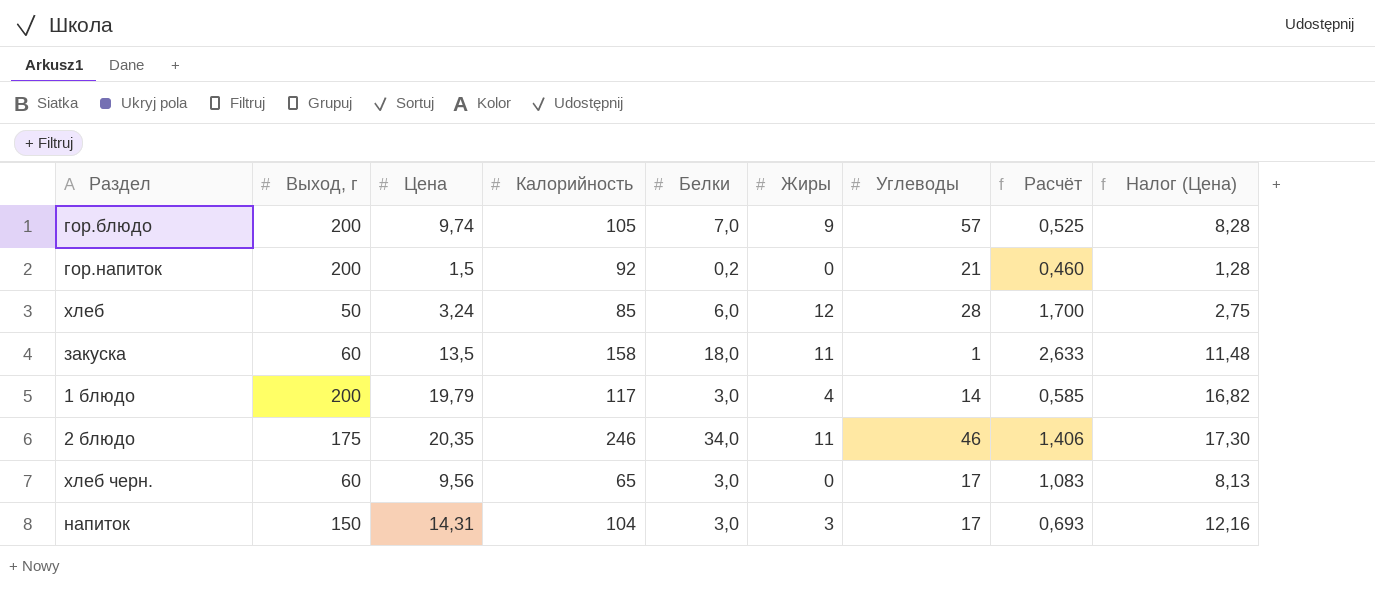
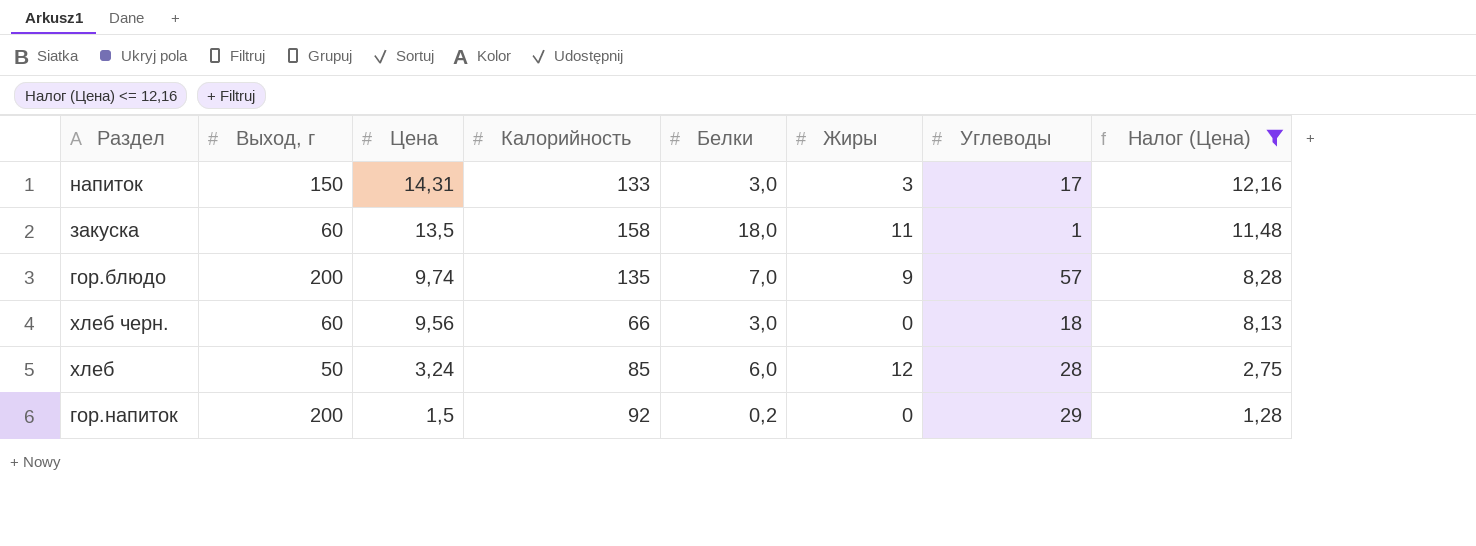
filter: none -> Налог (Цена) <= 12,16
row order: none -> Цена descending
column Расчёт | formula: [Калорийность] / [Выход, г] -> none
напиток | Калорийность: 104 -> 133
гор.блюдо | Калорийность: 105 -> 135
хлеб черн. | Калорийность: 65 -> 66
хлеб черн. | Углеводы: 17 -> 18
гор.напиток | Углеводы: 21 -> 29

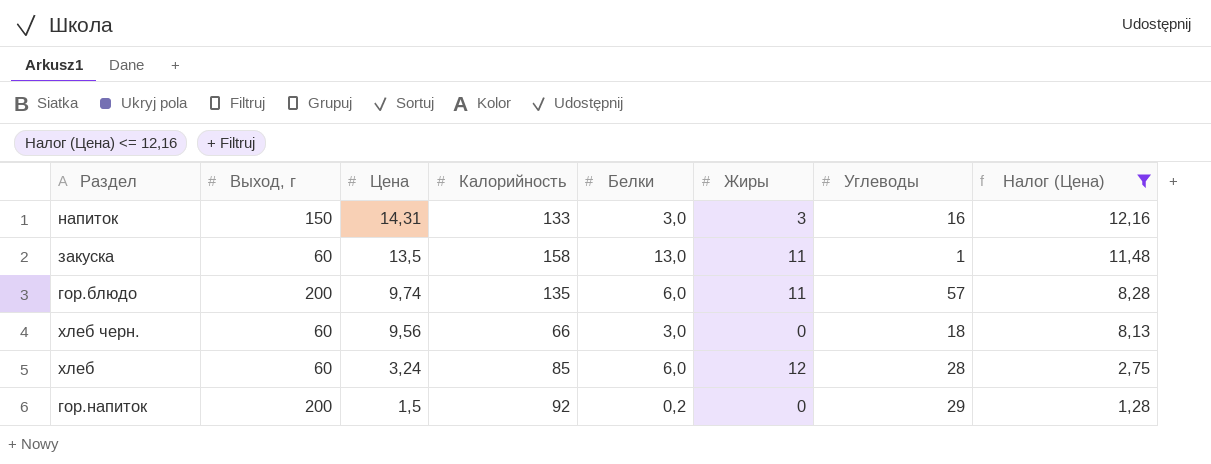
напиток | Углеводы: 17 -> 16
закуска | Белки: 18,0 -> 13,0
гор.блюдо | Белки: 7,0 -> 6,0
гор.блюдо | Жиры: 9 -> 11
хлеб | Выход, г: 50 -> 60

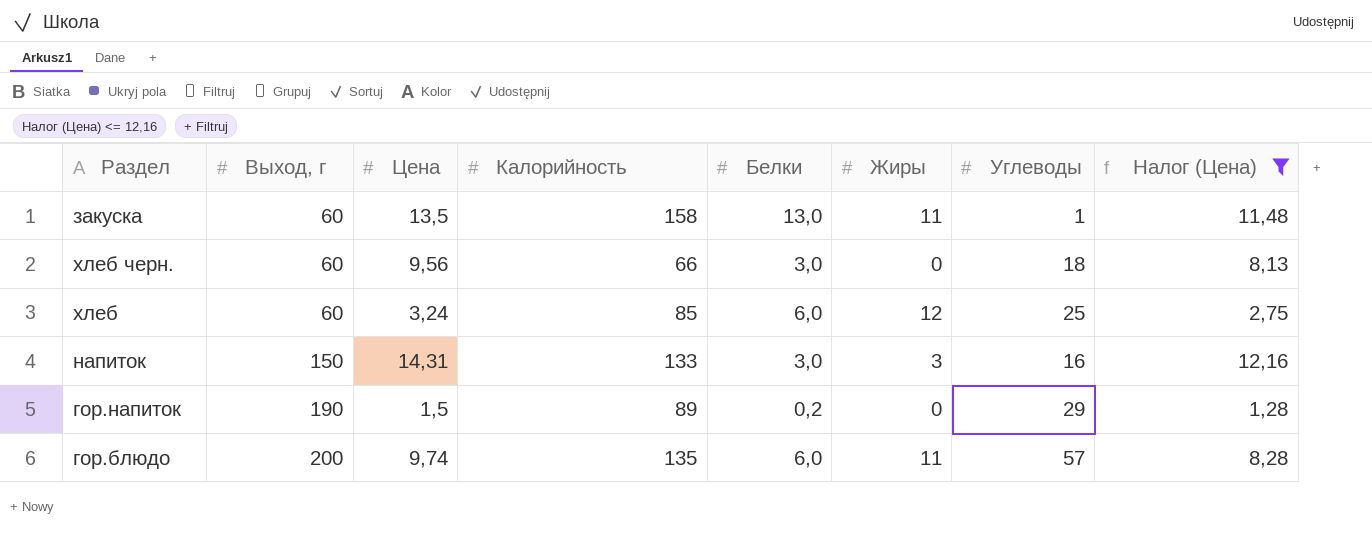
row order: Цена descending -> Выход, г ascending
хлеб | Углеводы: 28 -> 25
гор.напиток | Выход, г: 200 -> 190
гор.напиток | Калорийность: 92 -> 89

